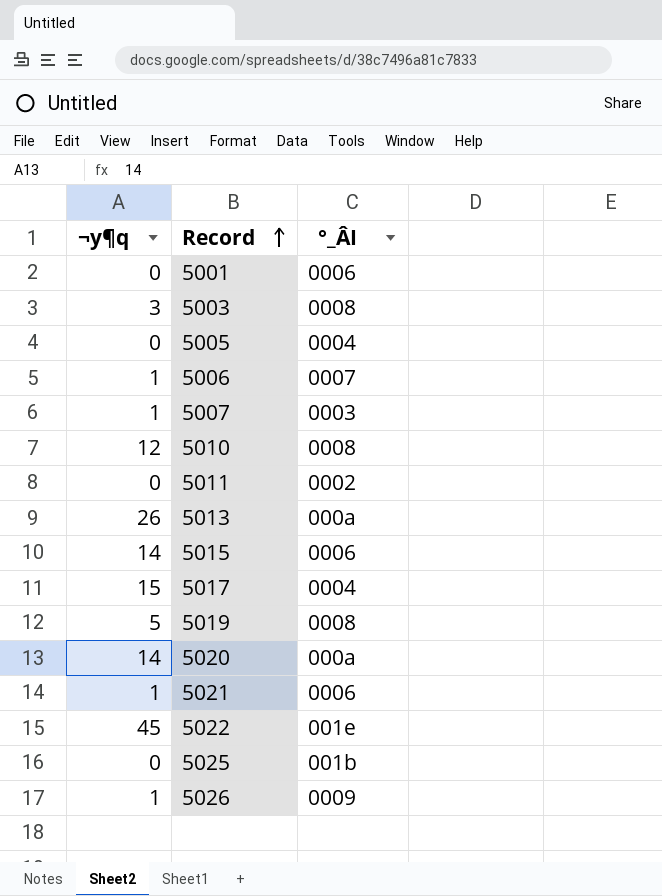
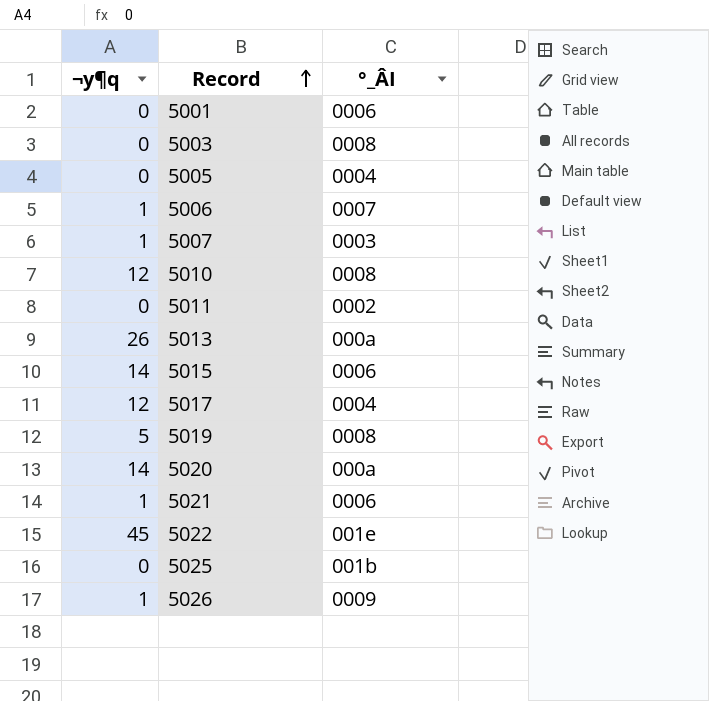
5003 | ¬y¶q: 3 -> 0
5017 | ¬y¶q: 15 -> 12

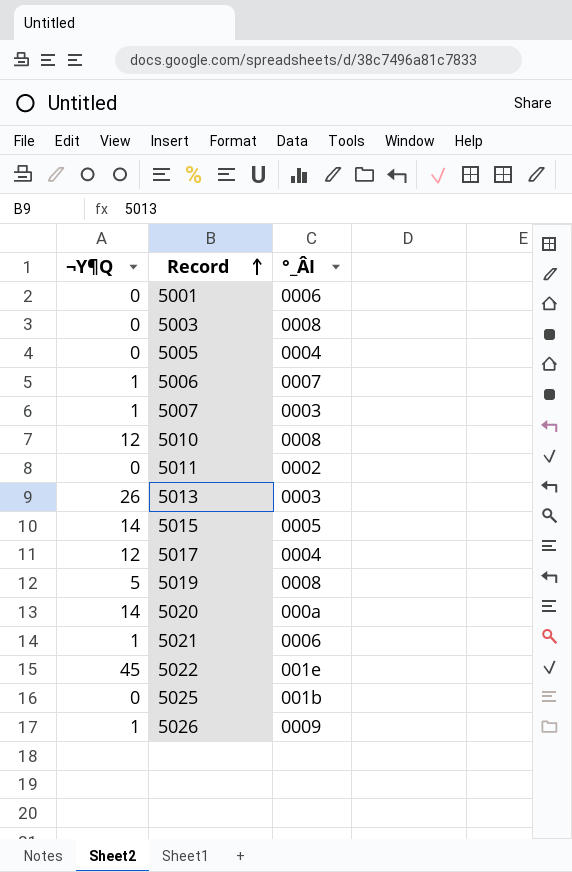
column name: ¬y¶q -> ¬Y¶Q
5013 | °_ÂI: 000a -> 0003
5015 | °_ÂI: 0006 -> 0005

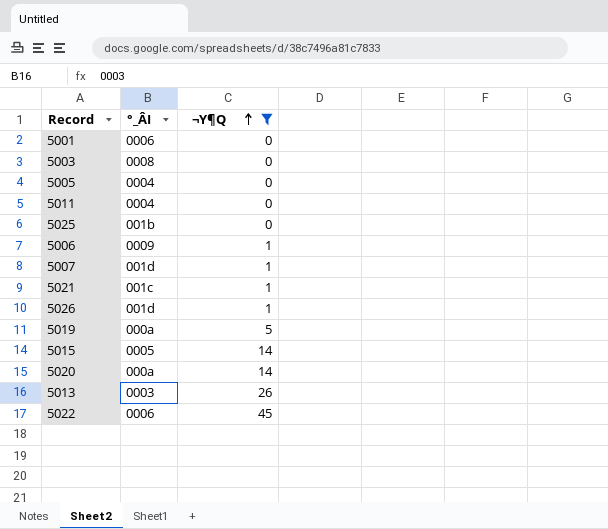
filter: none -> ¬Y¶Q != 12
row order: Record ascending -> ¬Y¶Q ascending
column ¬Y¶Q | position: 1 -> 3
5011 | °_ÂI: 0002 -> 0004
5006 | °_ÂI: 0007 -> 0009
5007 | °_ÂI: 0003 -> 001d
5021 | °_ÂI: 0006 -> 001c
5026 | °_ÂI: 0009 -> 001d
5019 | °_ÂI: 0008 -> 000a
5022 | °_ÂI: 001e -> 0006

